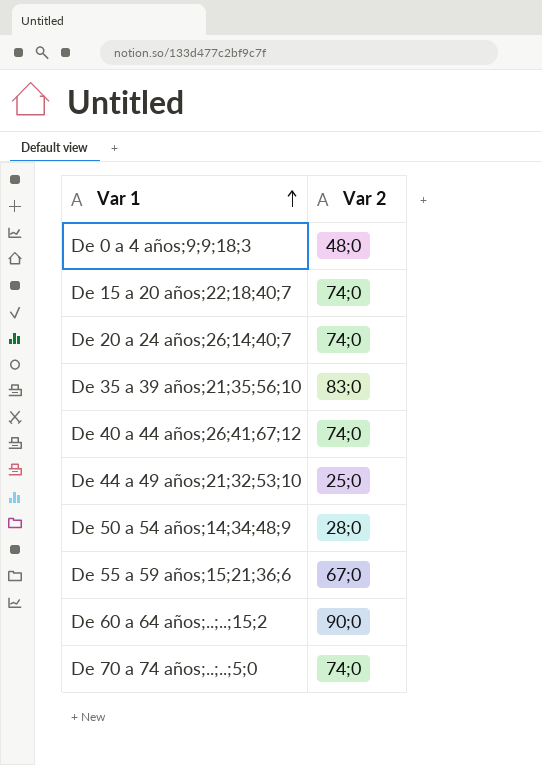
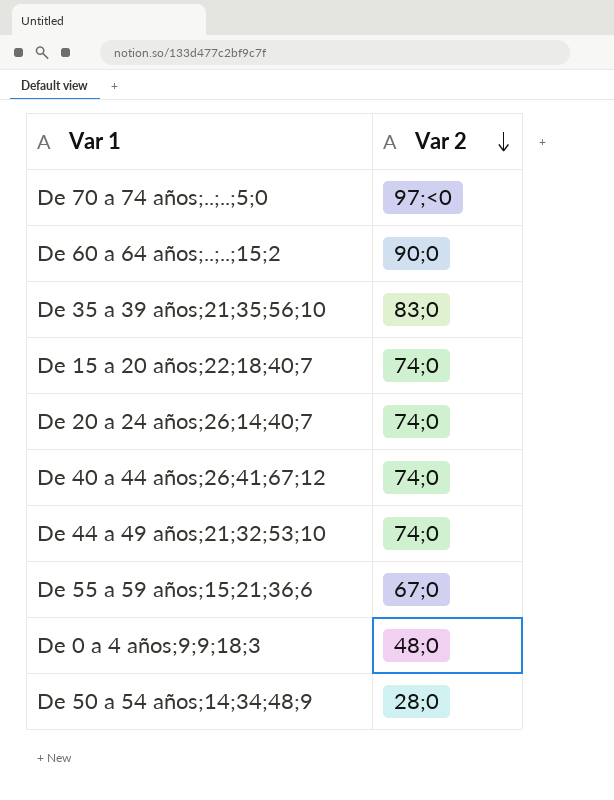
row order: Var 1 ascending -> Var 2 descending
De 70 a 74 años;..;..;5;0 | Var 2: 74;0 -> 97;<0
De 44 a 49 años;21;32;53;10 | Var 2: 25;0 -> 74;0

